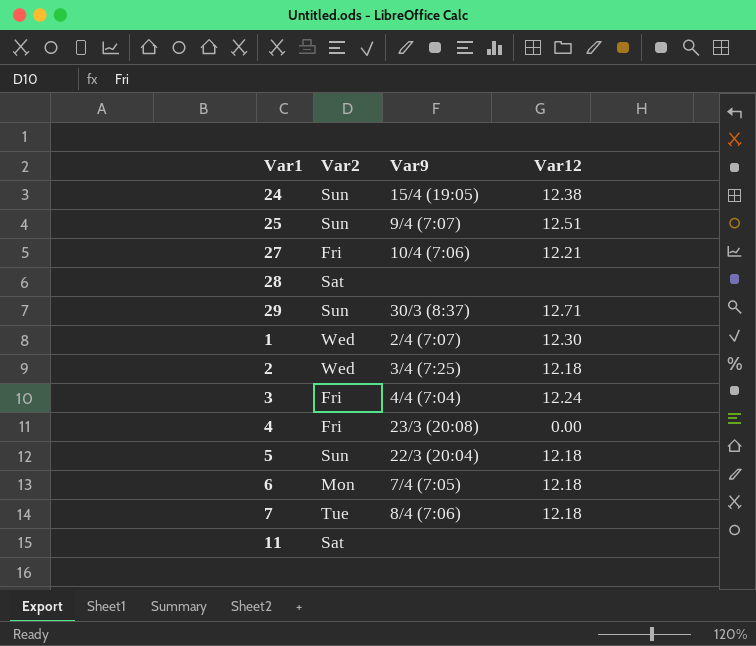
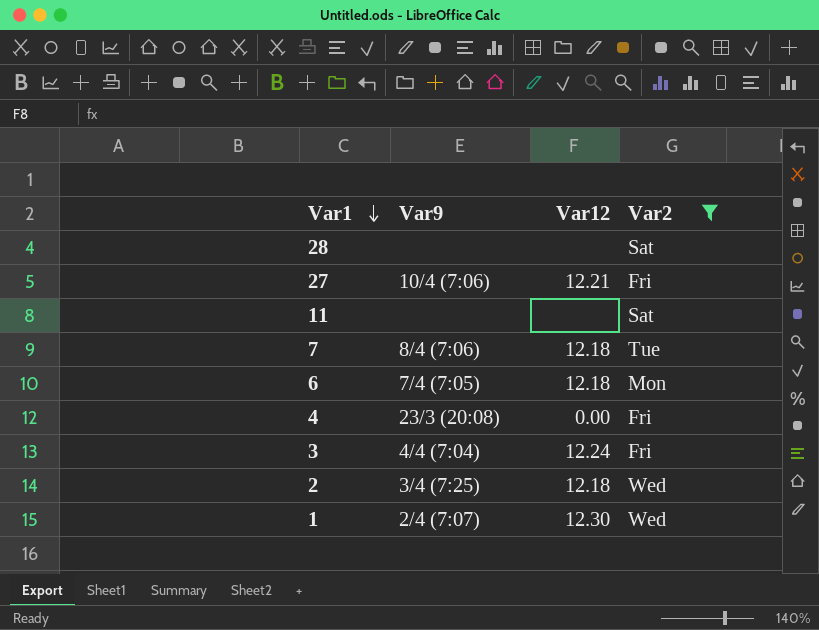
filter: none -> Var2 != Sun
row order: none -> Var1 descending
column Var2 | position: 2 -> 4

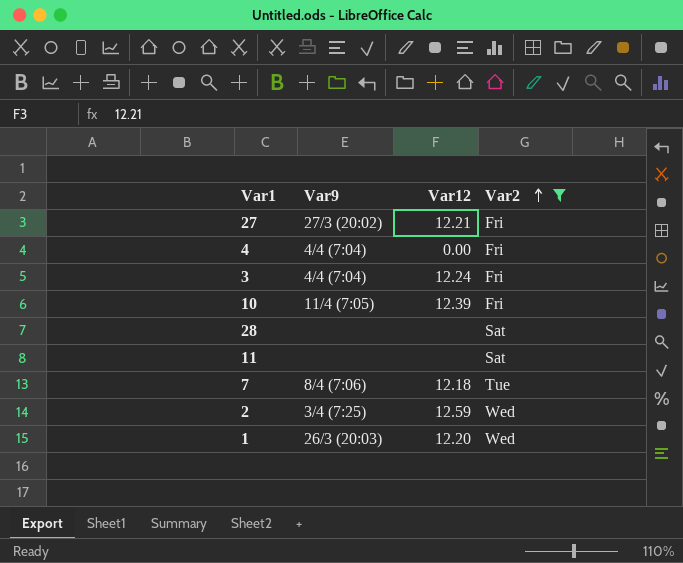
row order: Var1 descending -> Var2 ascending
row 6: 7/4 (7:05) | 12.18 | Mon -> none
27 | Var9: 10/4 (7:06) -> 27/3 (20:02)
4 | Var9: 23/3 (20:08) -> 4/4 (7:04)
row 10: none -> 11/4 (7:05) | 12.39 | Fri
2 | Var12: 12.18 -> 12.59
1 | Var9: 2/4 (7:07) -> 26/3 (20:03)
1 | Var12: 12.30 -> 12.20

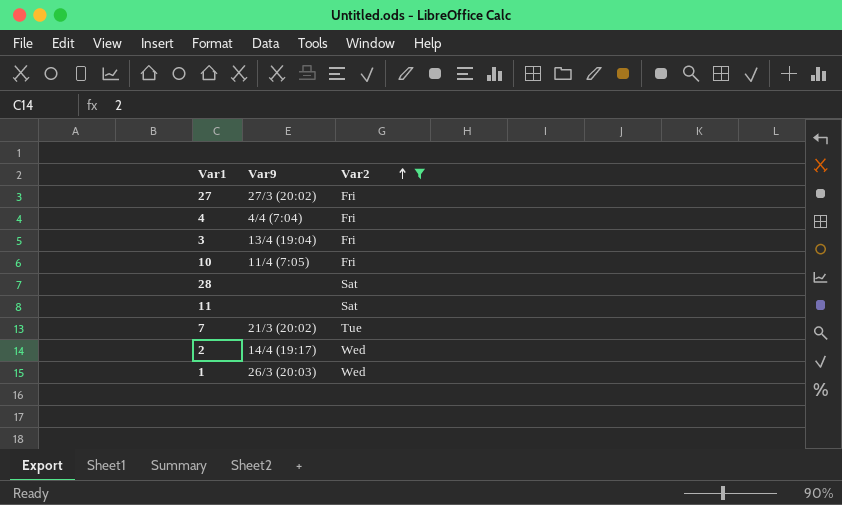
column Var12 | position: 3 -> none
3 | Var9: 4/4 (7:04) -> 13/4 (19:04)
7 | Var9: 8/4 (7:06) -> 21/3 (20:02)
2 | Var9: 3/4 (7:25) -> 14/4 (19:17)

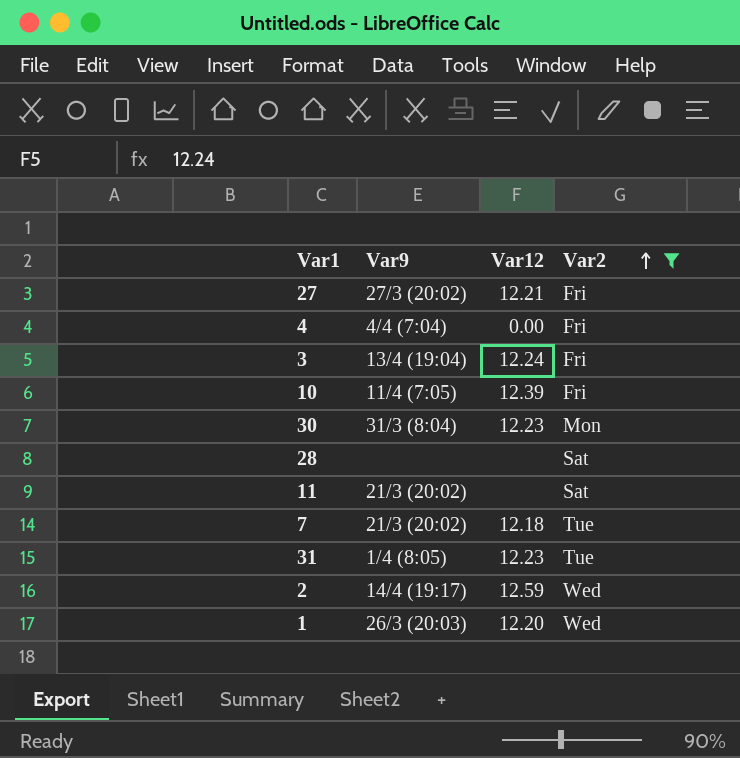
column Var12 | position: none -> 3
row 30: none -> 31/3 (8:04) | 12.23 | Mon
11 | Var9: none -> 21/3 (20:02)
row 31: none -> 1/4 (8:05) | 12.23 | Tue

